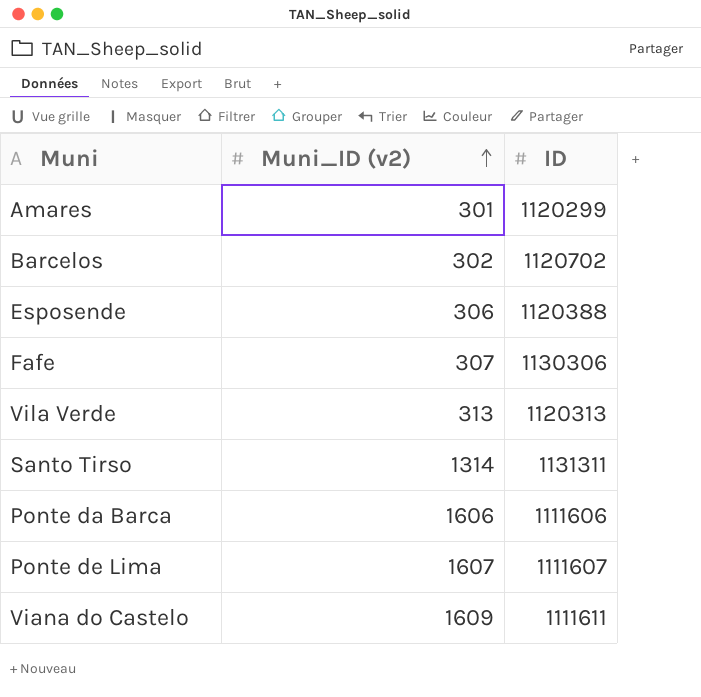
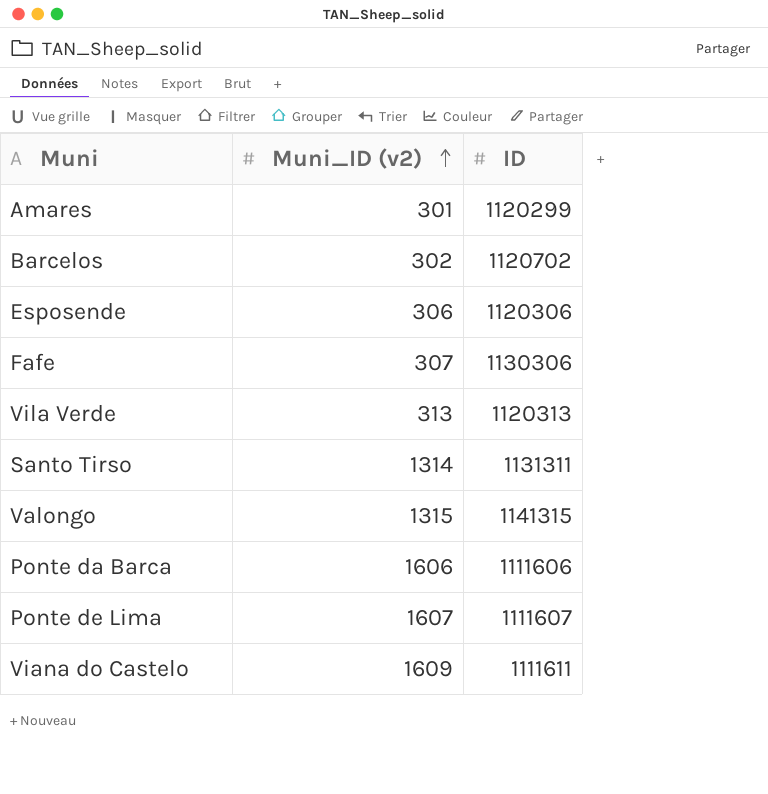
Esposende | ID: 1120388 -> 1120306
row Valongo: none -> 1315 | 1141315

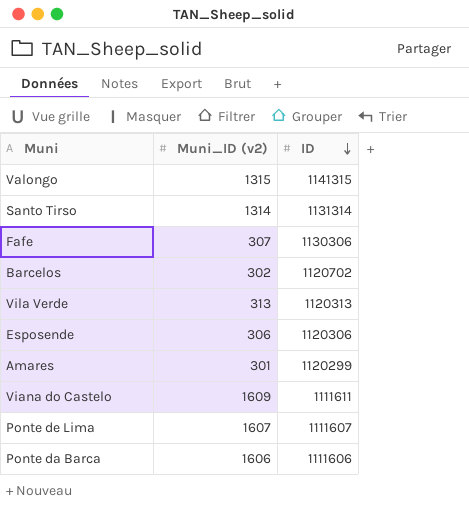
row order: Muni_ID (v2) ascending -> ID descending
Santo Tirso | ID: 1131311 -> 1131314

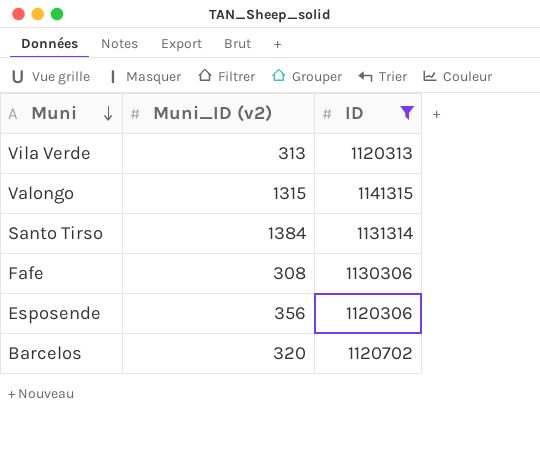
filter: none -> ID >= 1120306
row order: ID descending -> Muni descending
Santo Tirso | Muni_ID (v2): 1314 -> 1384
Fafe | Muni_ID (v2): 307 -> 308
Esposende | Muni_ID (v2): 306 -> 356
Barcelos | Muni_ID (v2): 302 -> 320

